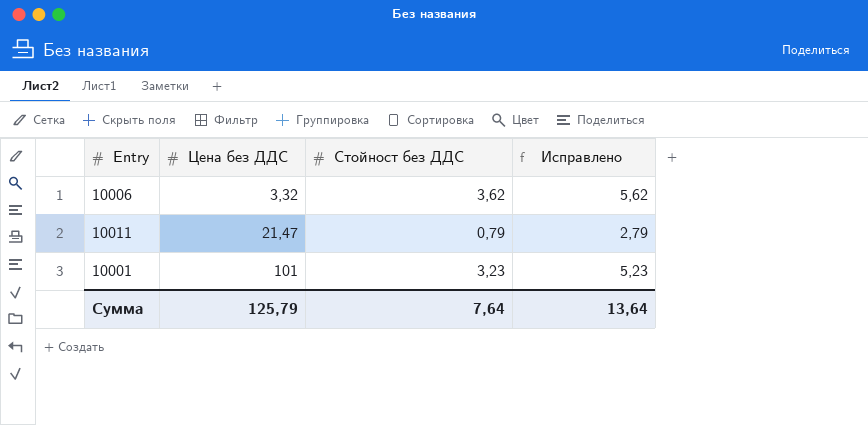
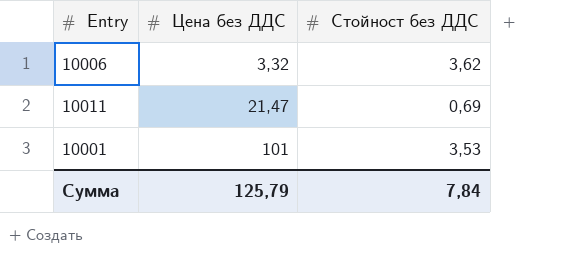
column Исправлено | formula: [Стойност без ДДС] + 2 -> none
10011 | Стойност без ДДС: 0,79 -> 0,69
10001 | Стойност без ДДС: 3,23 -> 3,53
Сумма | Стойност без ДДС: 7,64 -> 7,84

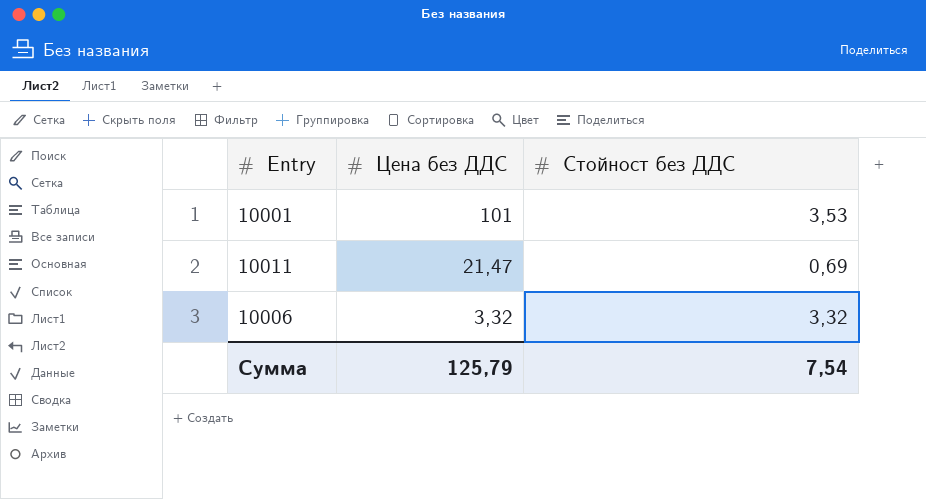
row order: Цена без ДДС ascending -> Цена без ДДС descending
10006 | Стойност без ДДС: 3,62 -> 3,32
Сумма | Стойност без ДДС: 7,84 -> 7,54

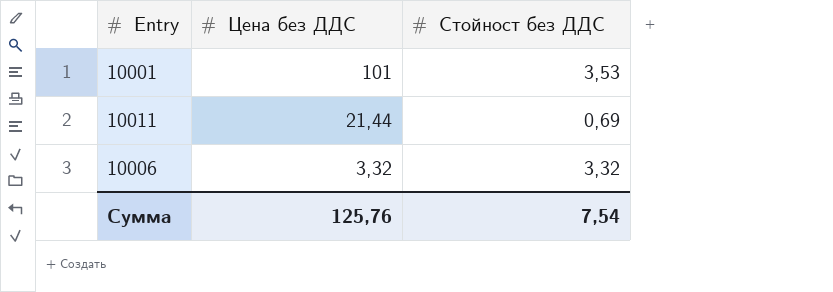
10011 | Цена без ДДС: 21,47 -> 21,44
Сумма | Цена без ДДС: 125,79 -> 125,76

